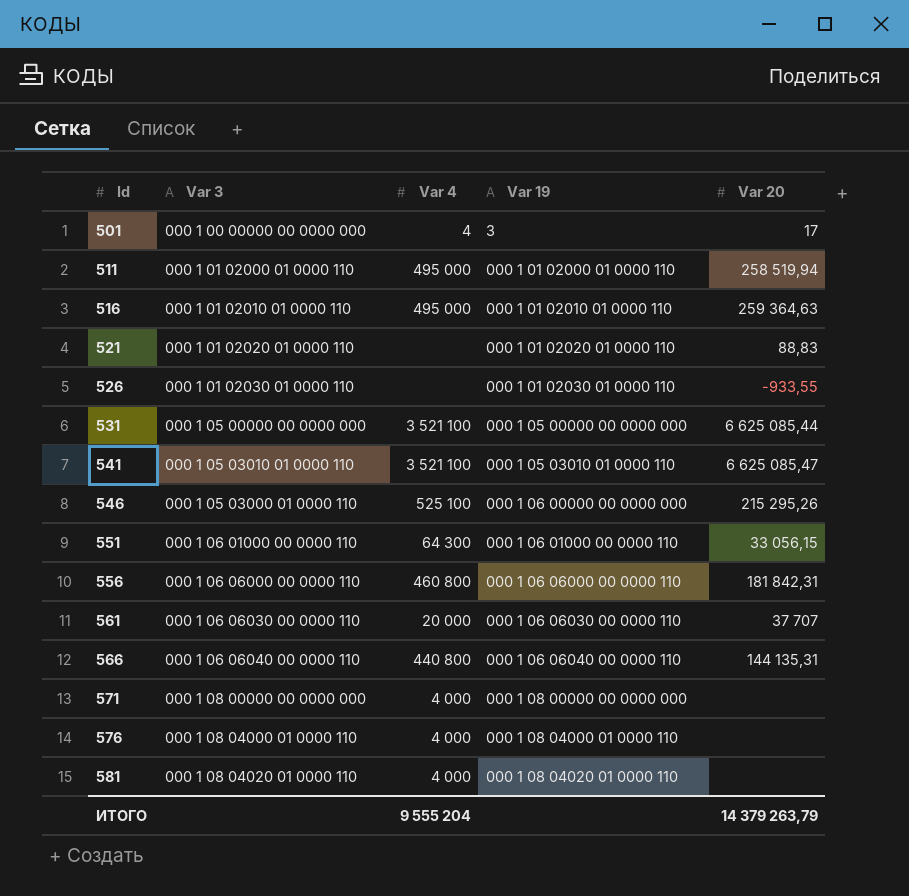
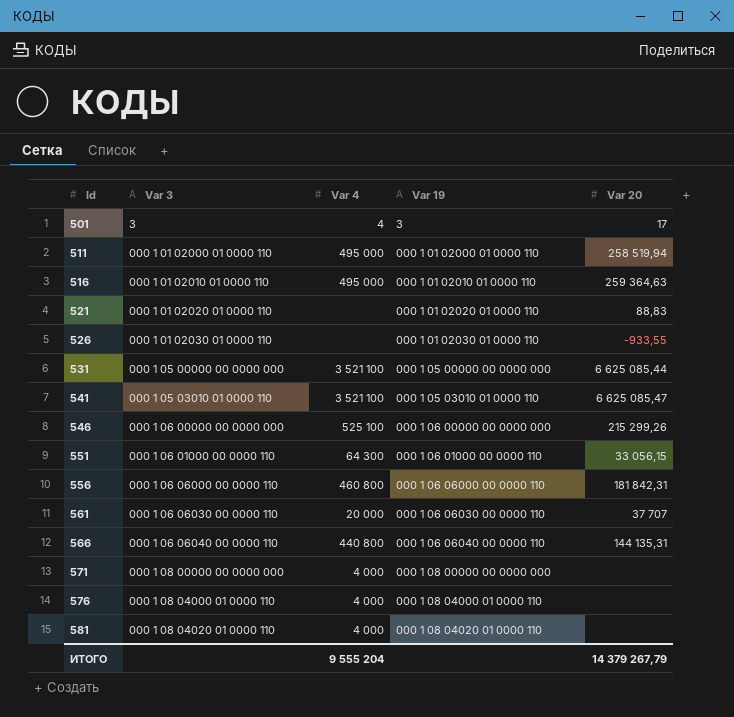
501 | Var 3: 000 1 00 00000 00 0000 000 -> 3
546 | Var 3: 000 1 05 03000 01 0000 110 -> 000 1 06 00000 00 0000 000
546 | Var 20: 215 295,26 -> 215 299,26
ИТОГО | Var 20: 14 379 263,79 -> 14 379 267,79

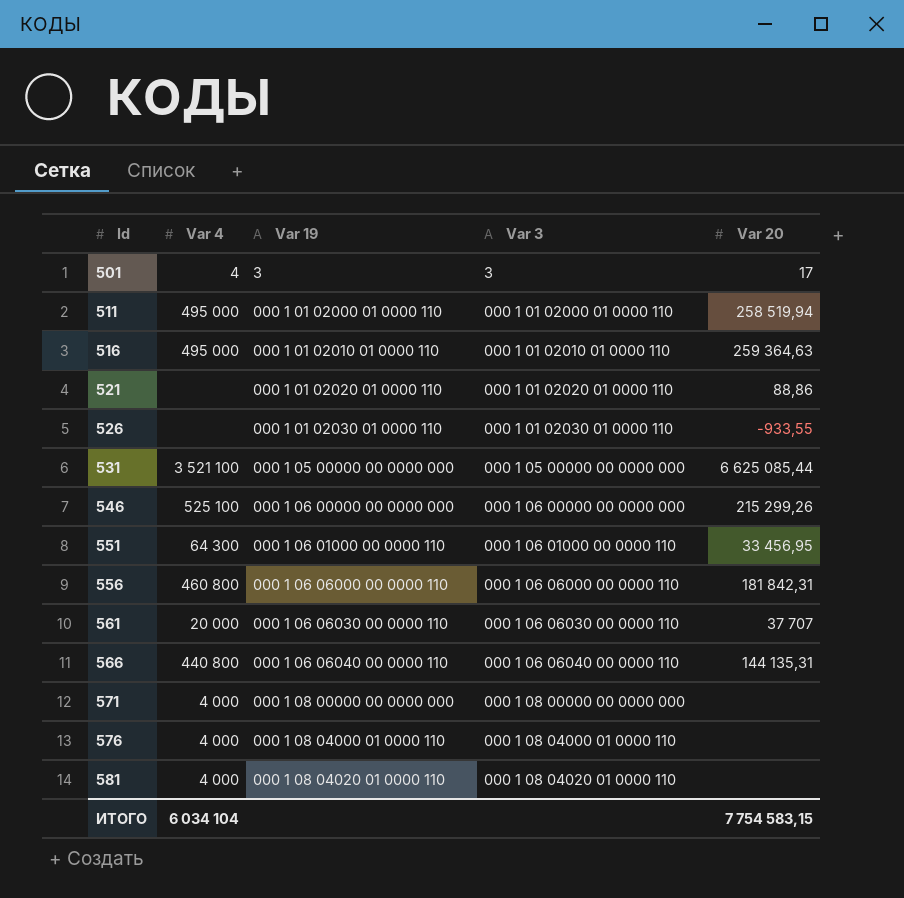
column Var 3 | position: 2 -> 4
row 541: 000 1 05 03010 01 0000 110 | 3 521 100 | 000 1 05 03010 01 0000 110 | 6 625 085,47 -> none
521 | Var 20: 88,83 -> 88,86
551 | Var 20: 33 056,15 -> 33 456,95
ИТОГО | Var 4: 9 555 204 -> 6 034 104
ИТОГО | Var 20: 14 379 267,79 -> 7 754 583,15

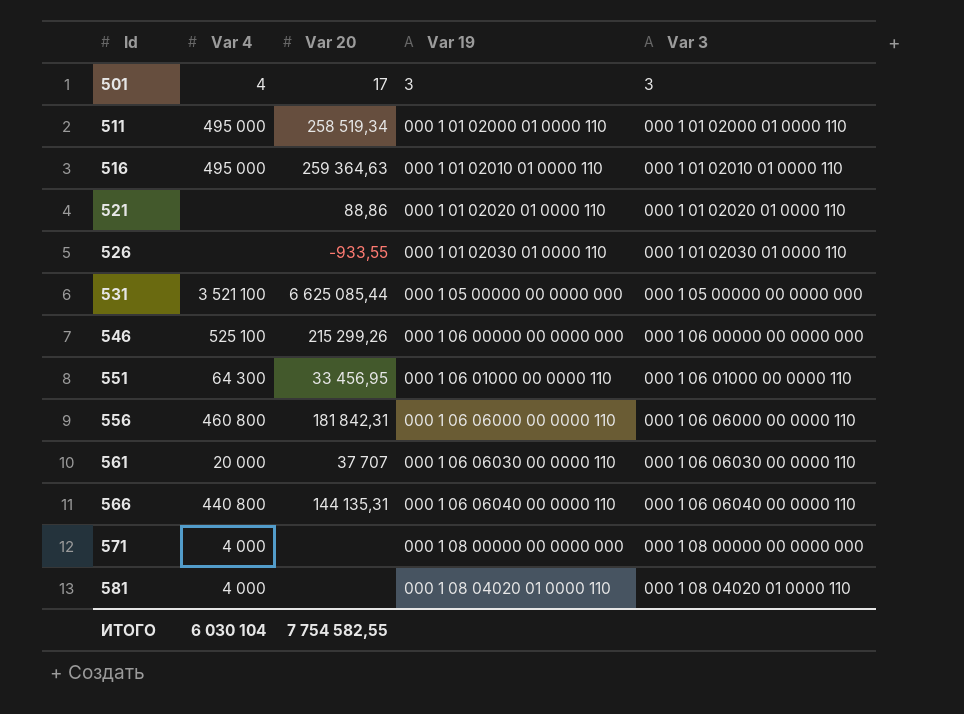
column Var 20 | position: 5 -> 3
row 576: 4 000 | 000 1 08 04000 01 0000 110 | 000 1 08 04000 01 0000 110 | none -> none
511 | Var 20: 258 519,94 -> 258 519,34
ИТОГО | Var 4: 6 034 104 -> 6 030 104
ИТОГО | Var 20: 7 754 583,15 -> 7 754 582,55

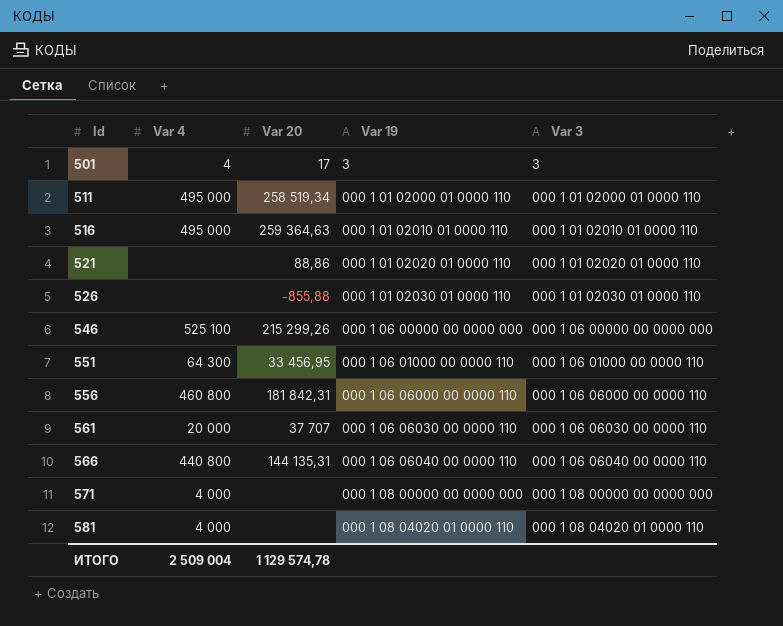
row 531: 3 521 100 | 6 625 085,44 | 000 1 05 00000 00 0000 000 | 000 1 05 00000 00 0000 000 -> none
526 | Var 20: -933,55 -> -855,88
ИТОГО | Var 4: 6 030 104 -> 2 509 004
ИТОГО | Var 20: 7 754 582,55 -> 1 129 574,78

